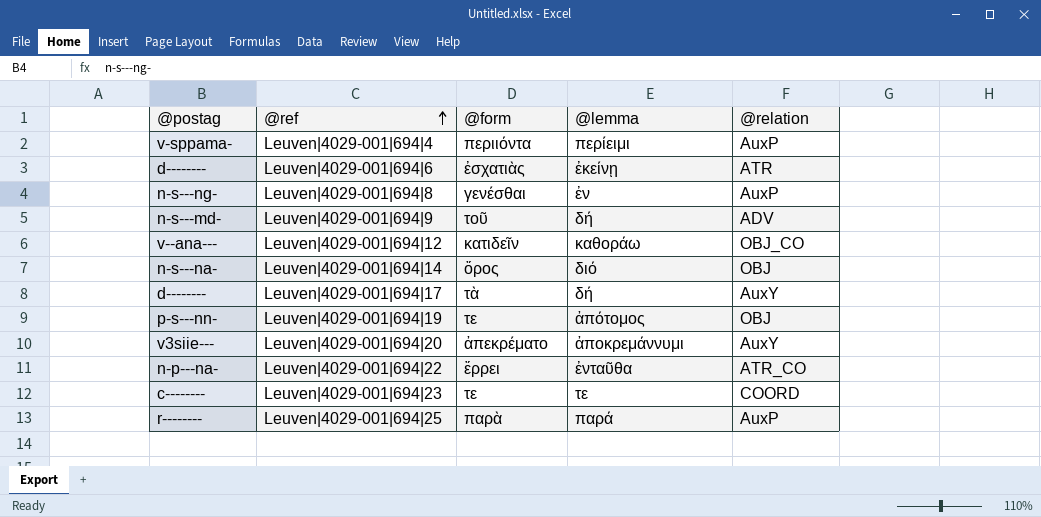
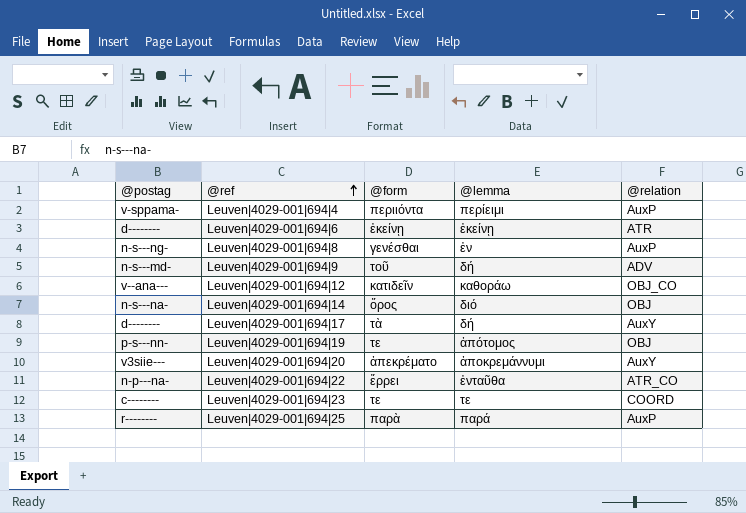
Leuven|4029-001|694|6 | @form: ἐσχατιὰς -> ἐκείνῃ

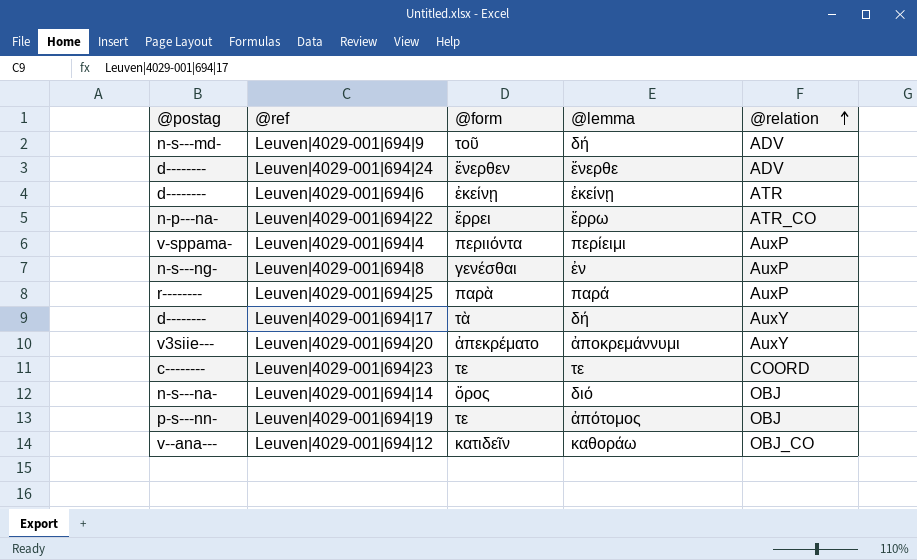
row order: @ref ascending -> @relation ascending
row Leuven|4029-001|694|24: none -> d-------- | ἔνερθεν | ἔνερθε | ADV
Leuven|4029-001|694|22 | @lemma: ἐνταῦθα -> ἔρρω

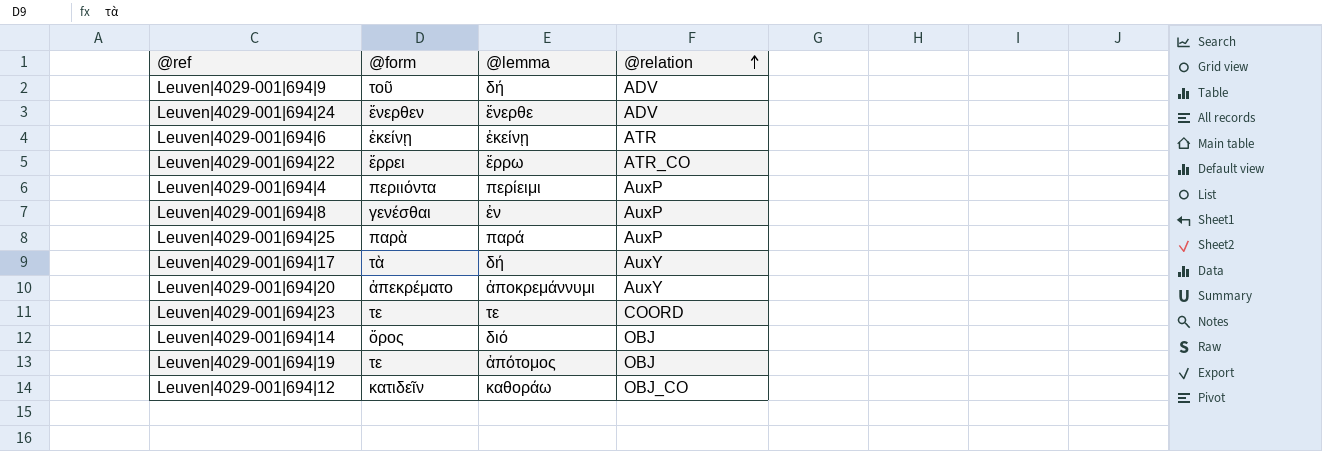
column @postag | position: 1 -> none

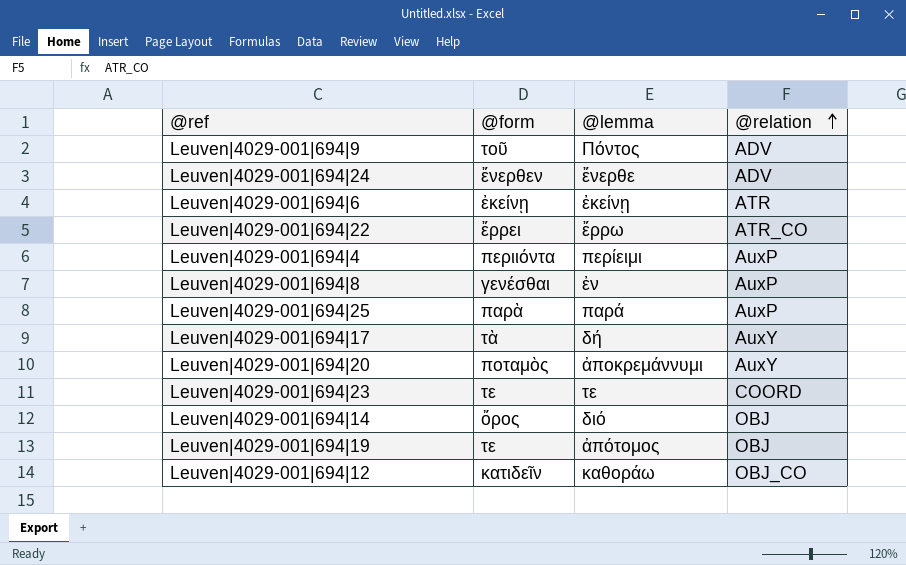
Leuven|4029-001|694|9 | @lemma: δή -> Πόντος
Leuven|4029-001|694|20 | @form: ἀπεκρέματο -> ποταμὸς

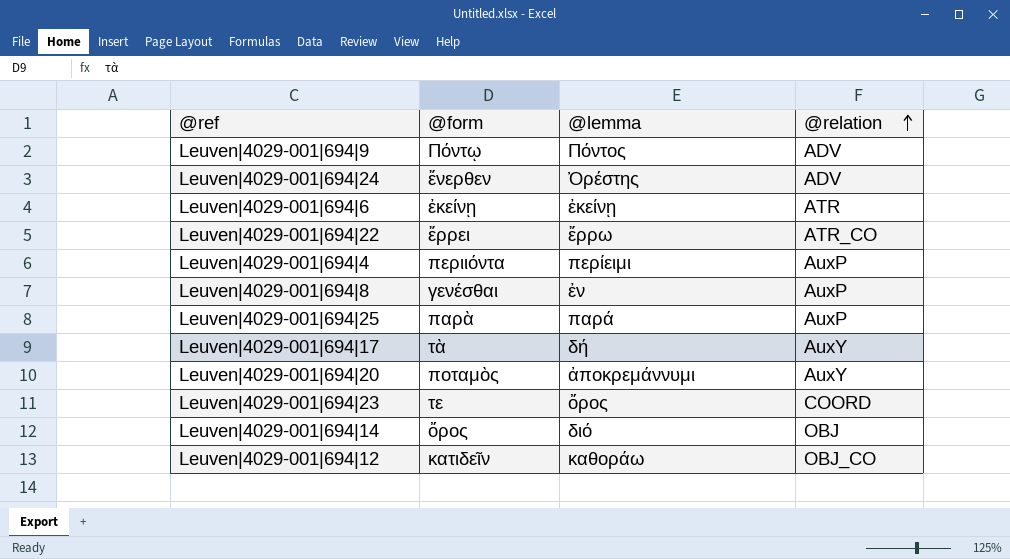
row Leuven|4029-001|694|19: τε | ἀπότομος | OBJ -> none
Leuven|4029-001|694|9 | @form: τοῦ -> Πόντῳ
Leuven|4029-001|694|24 | @lemma: ἔνερθε -> Ὀρέστης
Leuven|4029-001|694|23 | @lemma: τε -> ὄρος

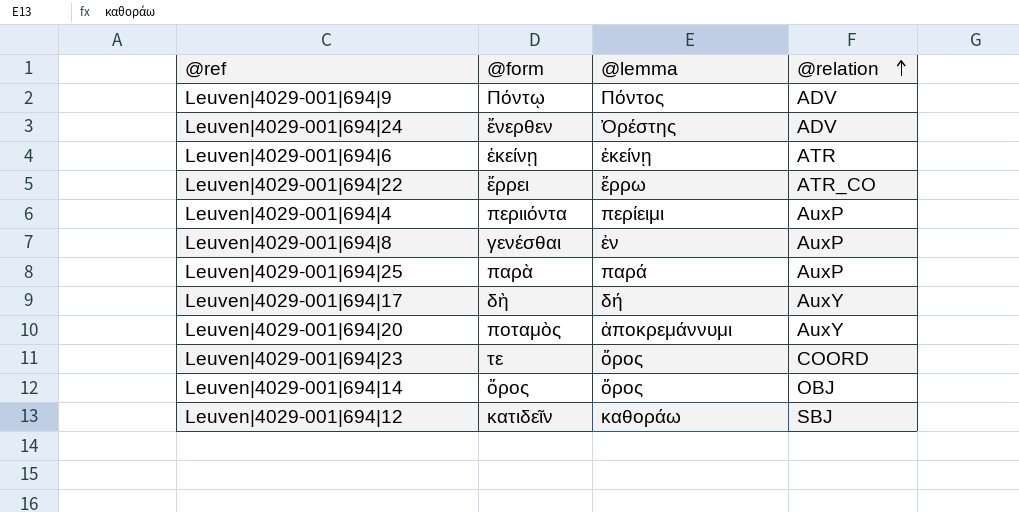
Leuven|4029-001|694|17 | @form: τὰ -> δὴ
Leuven|4029-001|694|14 | @lemma: διό -> ὄρος
Leuven|4029-001|694|12 | @relation: OBJ_CO -> SBJ

